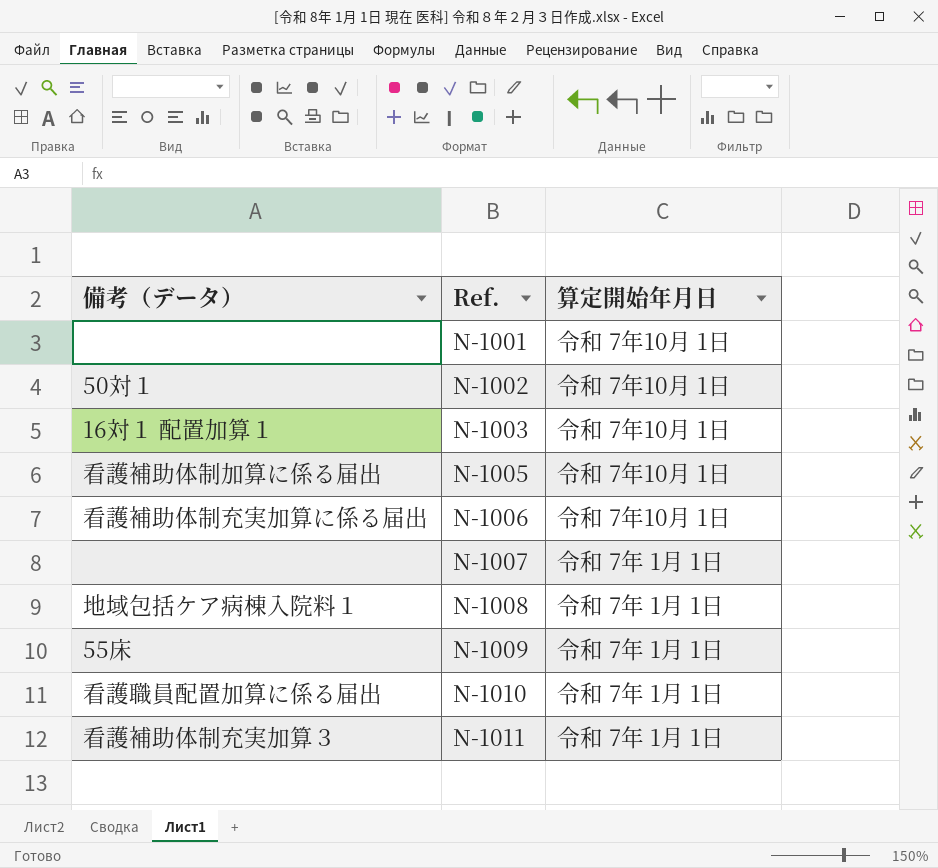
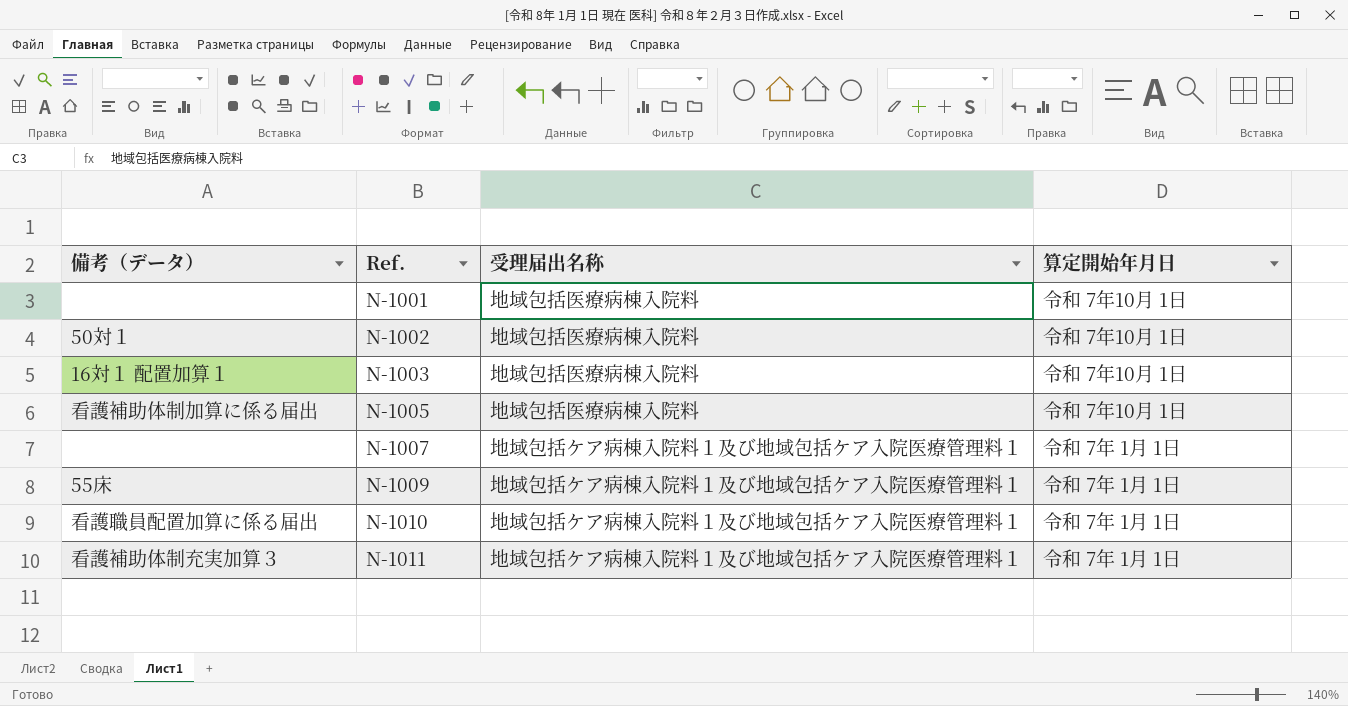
column 受理届出名称 | position: none -> 3
row N-1006: 看護補助体制充実加算に係る届出 | 令和 7年10月 1日 -> none
row N-1008: 地域包括ケア病棟入院料１ | 令和 7年 1月 1日 -> none

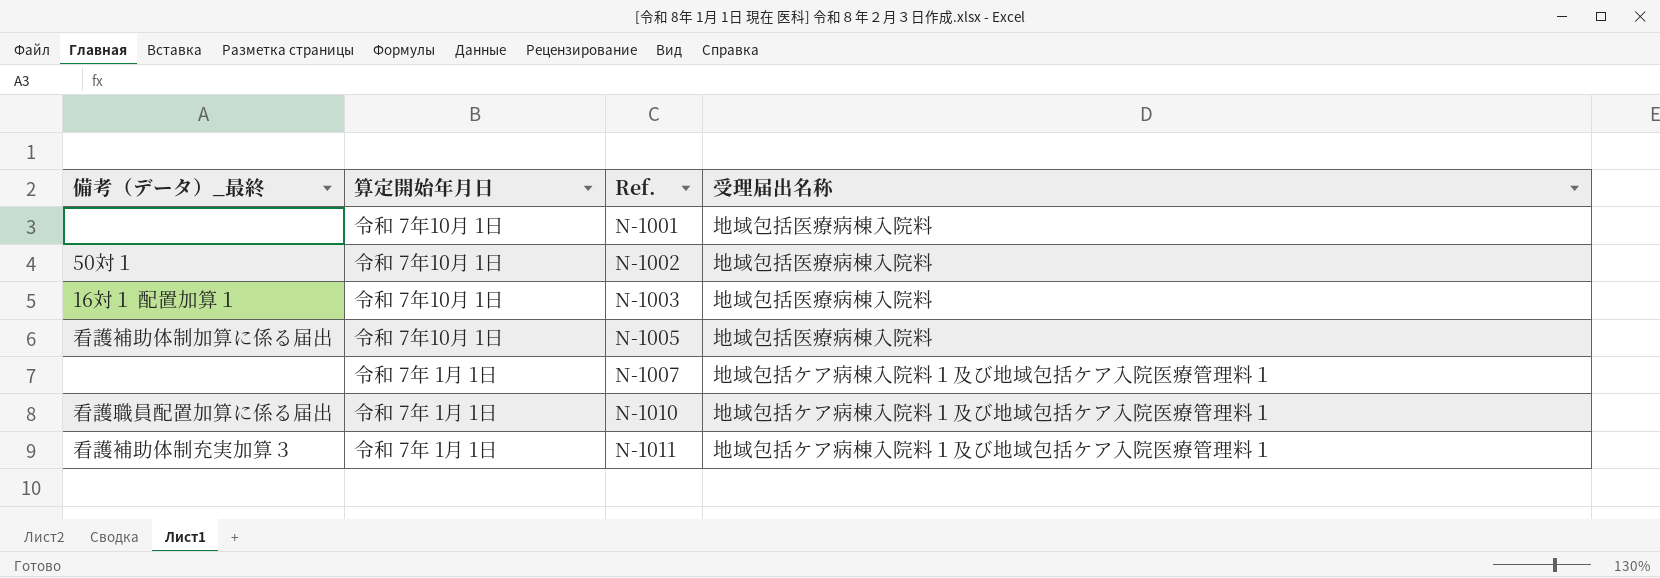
column name: 備考（データ） -> 備考（データ）_最終
column 算定開始年月日 | position: 4 -> 2
row N-1009: 55床 | 地域包括ケア病棟入院料１及び地域包括ケア入院医療管理料１ | 令和 7年 1月 1日 -> none

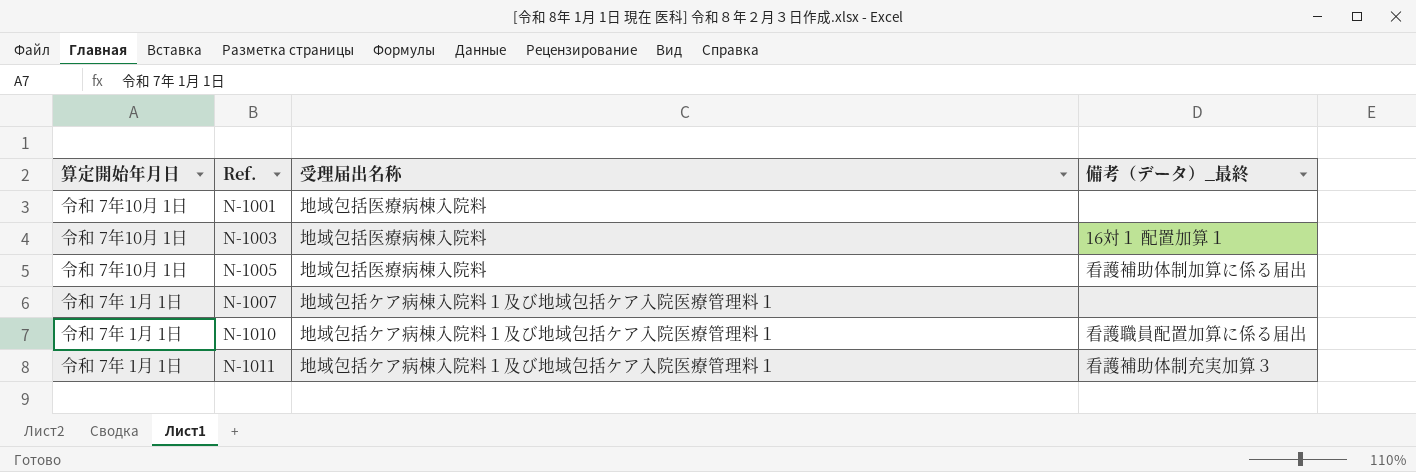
column 備考（データ）_最終 | position: 1 -> 4
row N-1002: 50対１ | 令和 7年10月 1日 | 地域包括医療病棟入院料 -> none

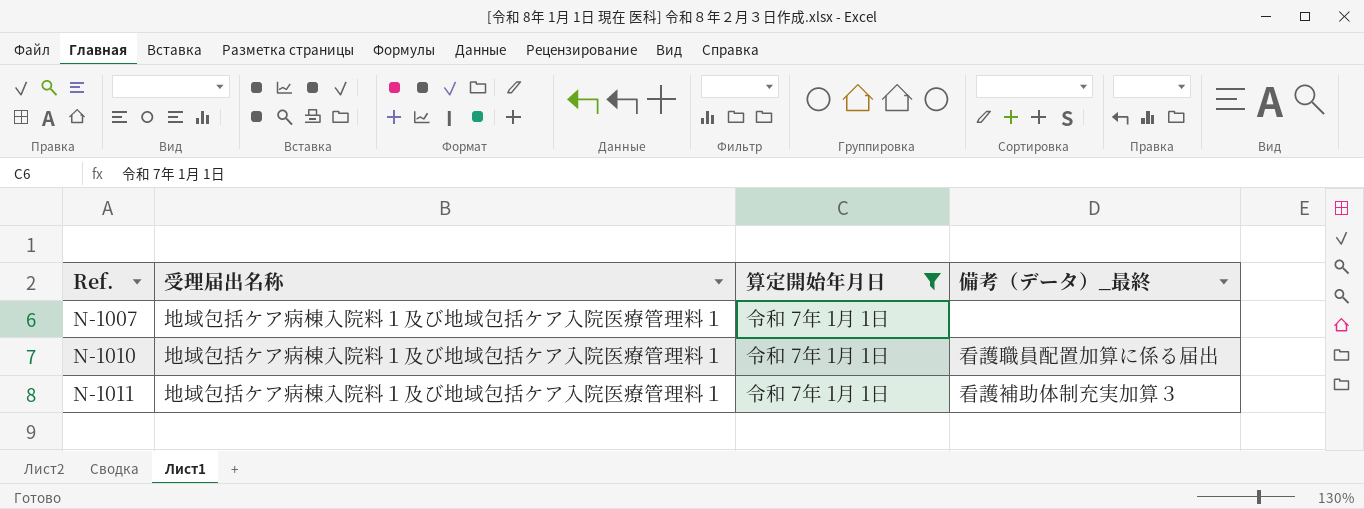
filter: none -> 算定開始年月日 = 令和 7年 1月 1日
column 算定開始年月日 | position: 1 -> 3

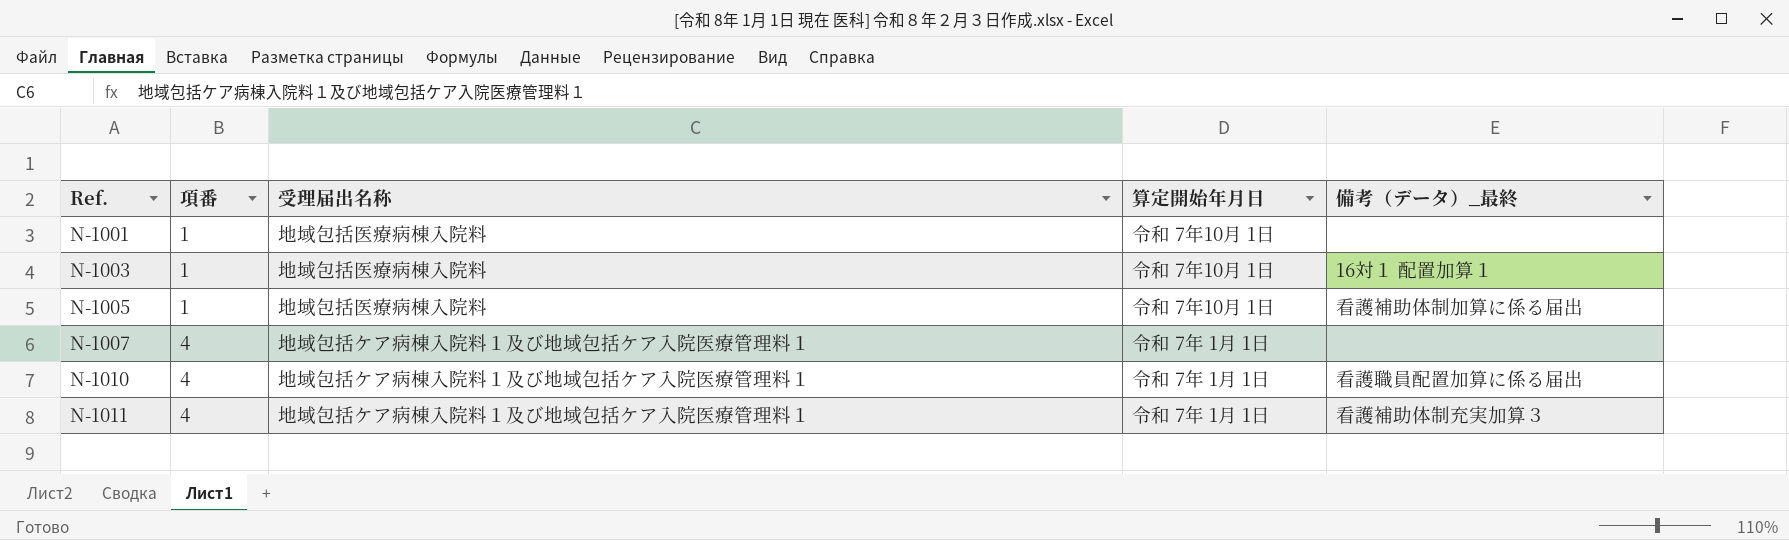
filter: 算定開始年月日 = 令和 7年 1月 1日 -> none
column 項番 | position: none -> 2

